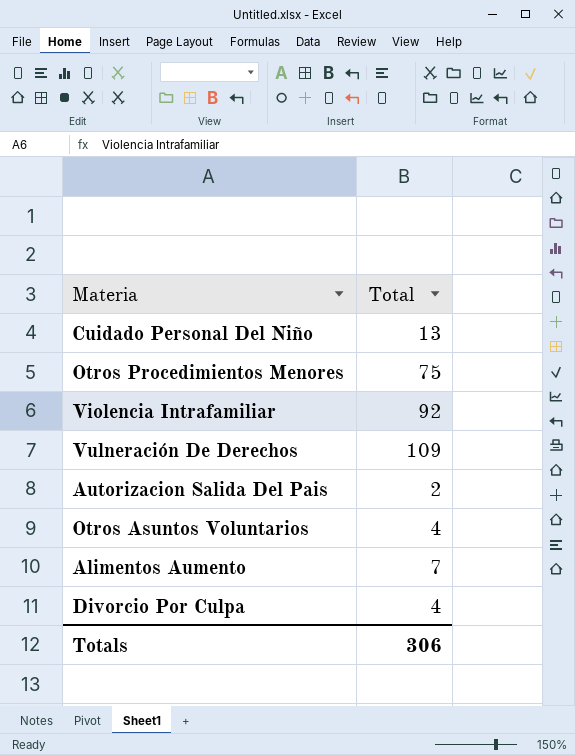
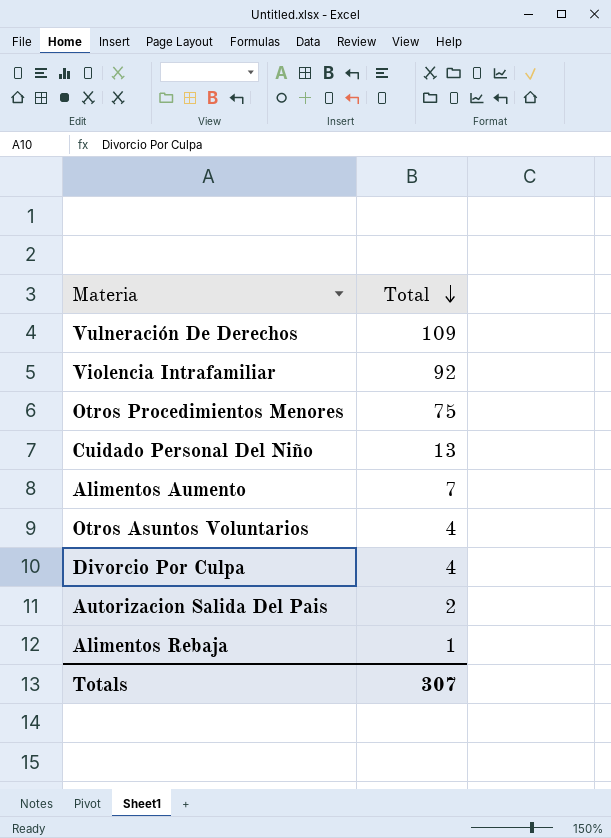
row order: none -> Total descending
row Alimentos Rebaja: none -> 1
Totals | Total: 306 -> 307

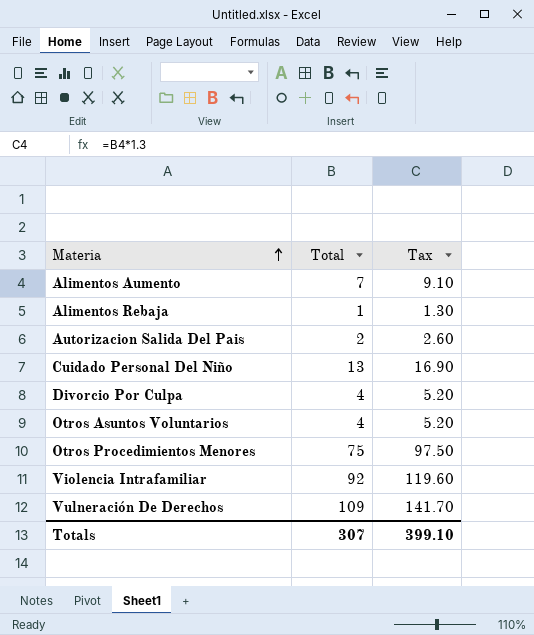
row order: Total descending -> Materia ascending
column Tax | formula: none -> [Total] * 1.3

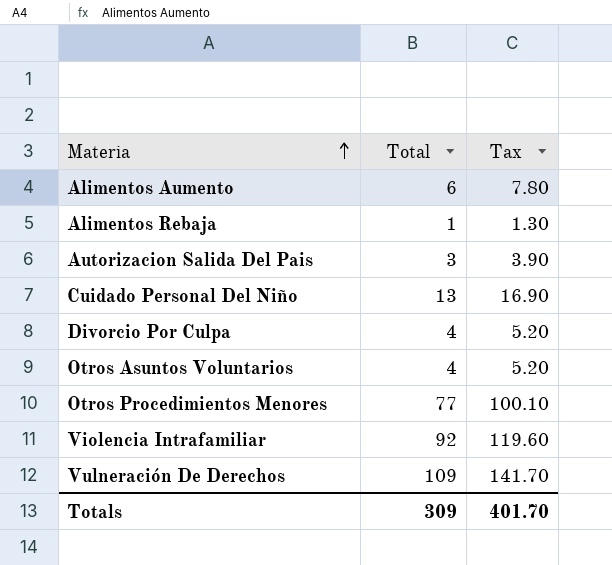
Alimentos Aumento | Total: 7 -> 6
Alimentos Aumento | Tax: 9.10 -> 7.80
Autorizacion Salida Del Pais | Total: 2 -> 3
Autorizacion Salida Del Pais | Tax: 2.60 -> 3.90
Otros Procedimientos Menores | Total: 75 -> 77
Otros Procedimientos Menores | Tax: 97.50 -> 100.10
Totals | Total: 307 -> 309
Totals | Tax: 399.10 -> 401.70

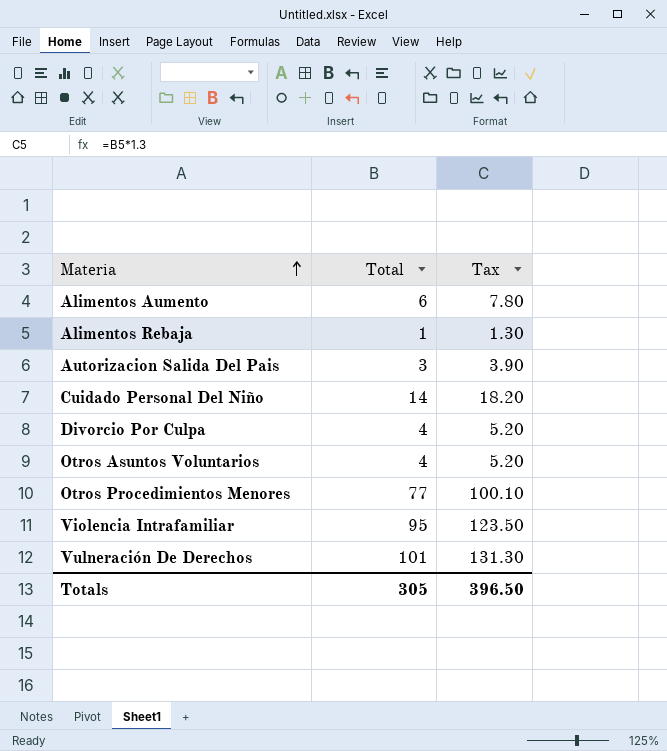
Cuidado Personal Del Niño | Total: 13 -> 14
Cuidado Personal Del Niño | Tax: 16.90 -> 18.20
Violencia Intrafamiliar | Total: 92 -> 95
Violencia Intrafamiliar | Tax: 119.60 -> 123.50
Vulneración De Derechos | Total: 109 -> 101
Vulneración De Derechos | Tax: 141.70 -> 131.30
Totals | Total: 309 -> 305
Totals | Tax: 401.70 -> 396.50

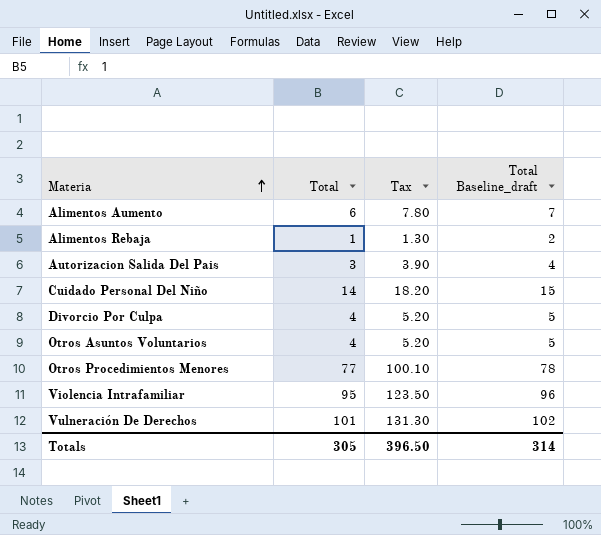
column Total Baseline_draft | formula: none -> [Total] + 1

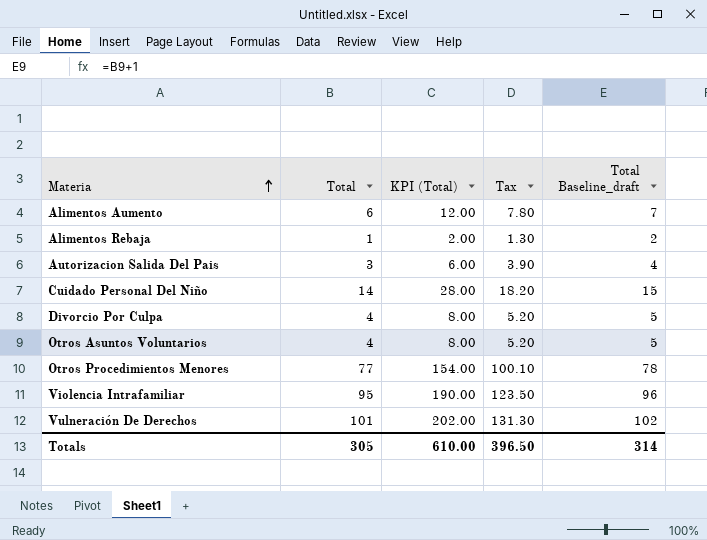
column KPI (Total) | formula: none -> [Total] * 2

